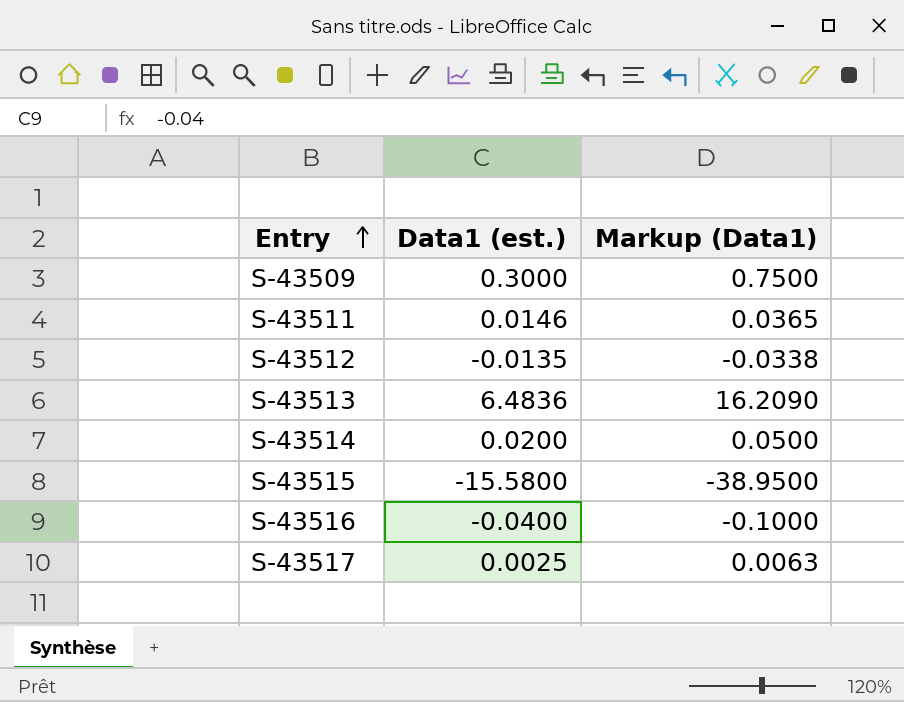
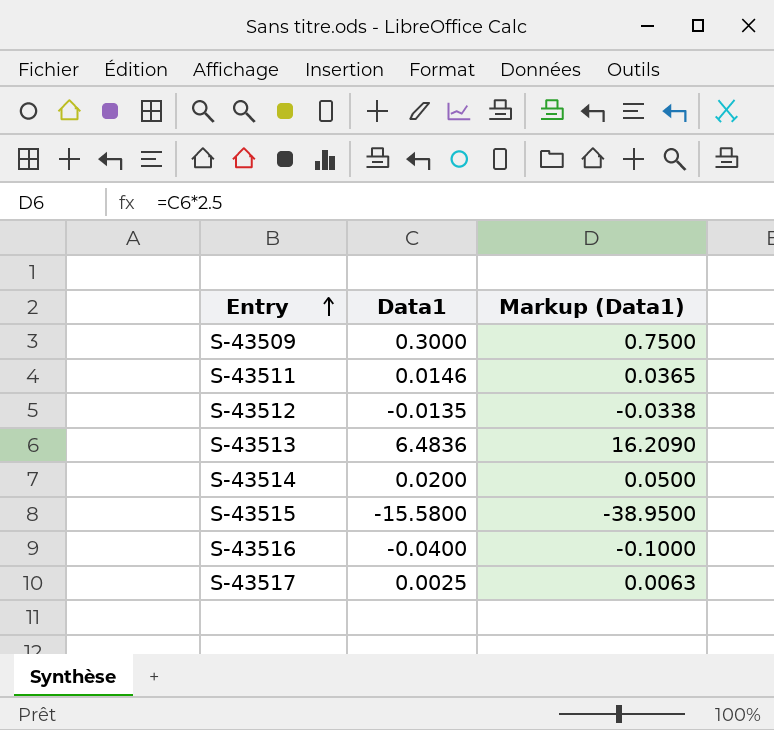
column name: Data1 (est.) -> Data1

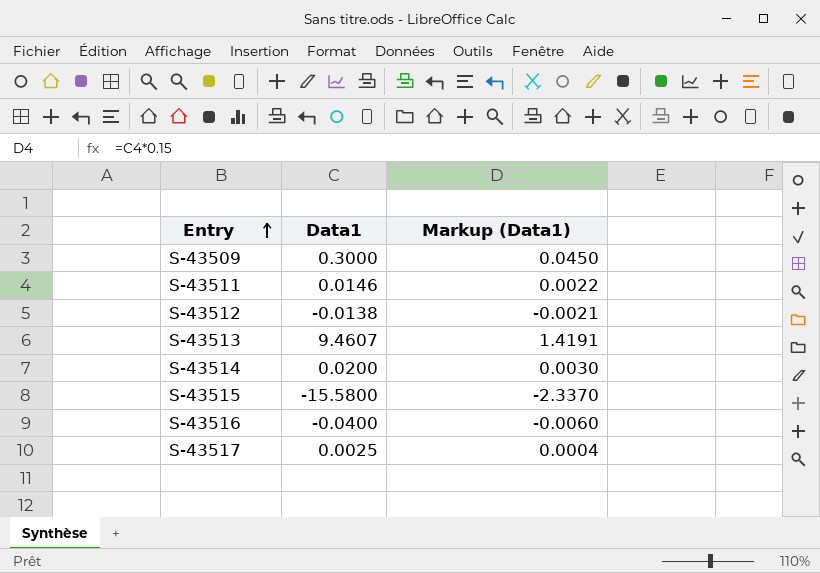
column Markup (Data1) | formula: [Data1] * 2.5 -> [Data1] * 0.15
S-43512 | Data1: -0.0135 -> -0.0138
S-43513 | Data1: 6.4836 -> 9.4607

